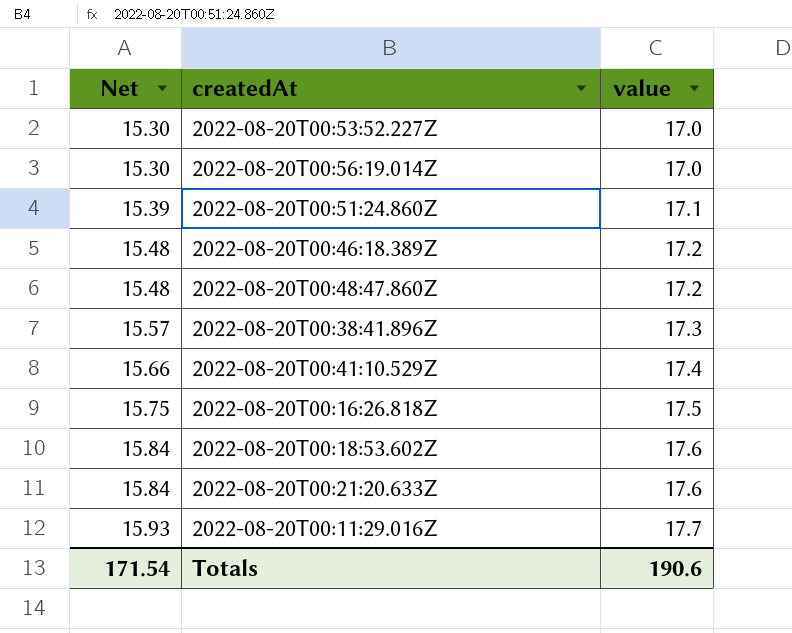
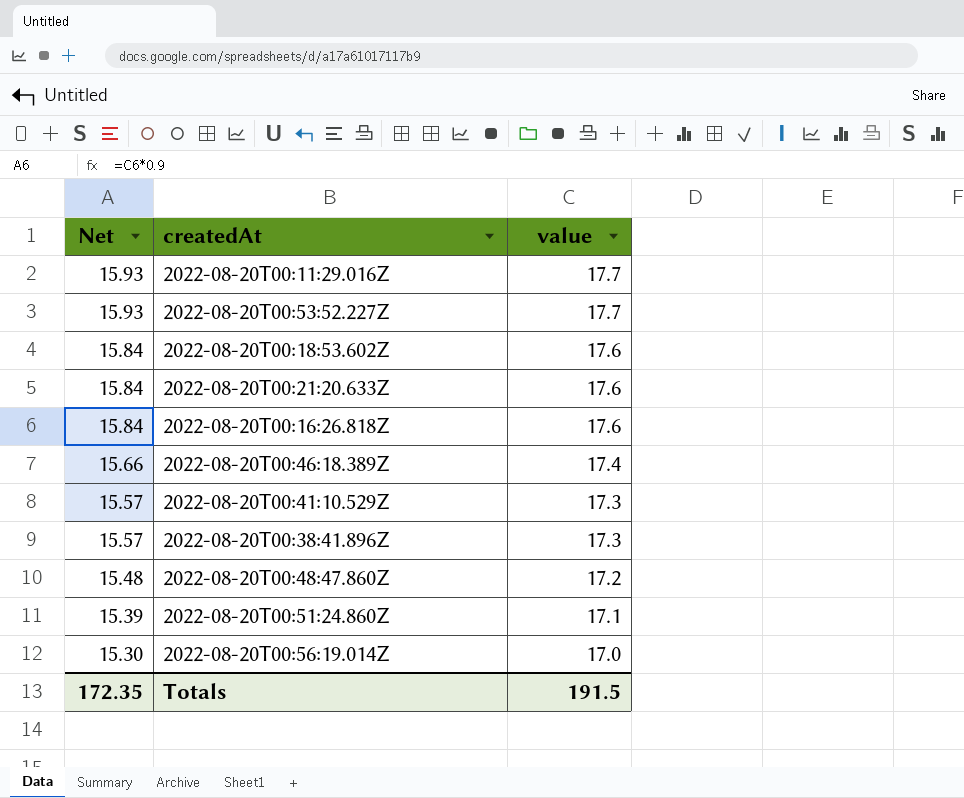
row order: Net ascending -> Net descending
2022-08-20T00:53:52.227Z | Net: 15.30 -> 15.93
2022-08-20T00:53:52.227Z | value: 17.0 -> 17.7
2022-08-20T00:16:26.818Z | Net: 15.75 -> 15.84
2022-08-20T00:16:26.818Z | value: 17.5 -> 17.6
2022-08-20T00:46:18.389Z | Net: 15.48 -> 15.66
2022-08-20T00:46:18.389Z | value: 17.2 -> 17.4
2022-08-20T00:41:10.529Z | Net: 15.66 -> 15.57
2022-08-20T00:41:10.529Z | value: 17.4 -> 17.3
Totals | Net: 171.54 -> 172.35
Totals | value: 190.6 -> 191.5

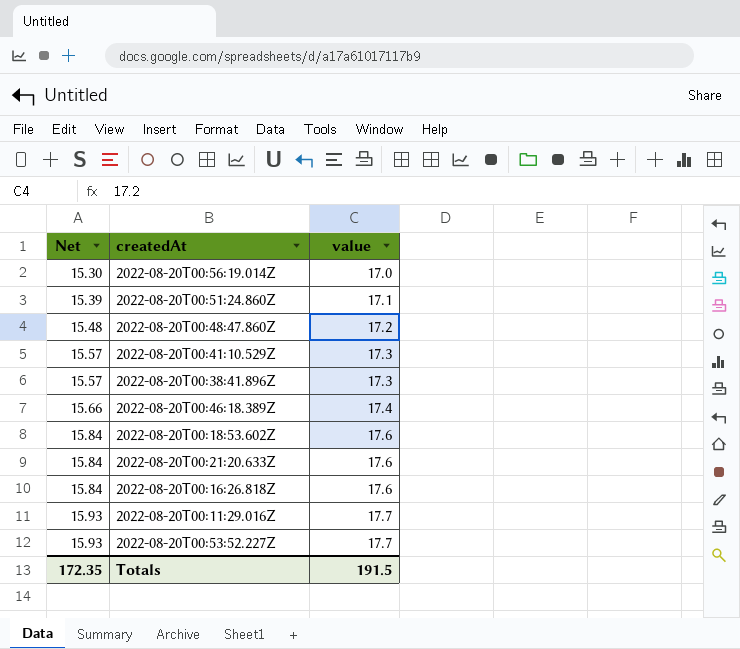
row order: Net descending -> Net ascending

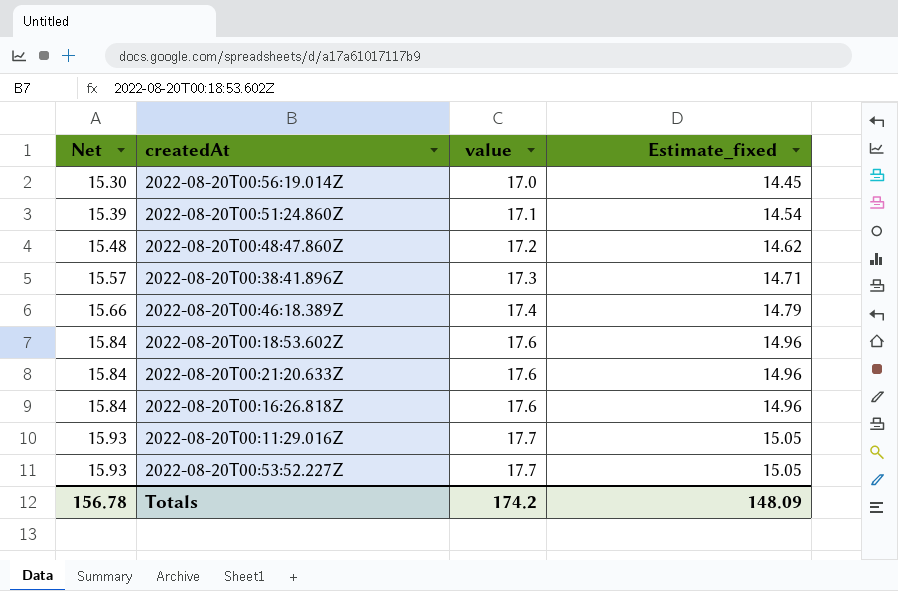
column Estimate_fixed | formula: none -> [value] * 0.85
row 2022-08-20T00:41:10.529Z: 15.57 | 17.3 -> none
Totals | Net: 172.35 -> 156.78
Totals | value: 191.5 -> 174.2

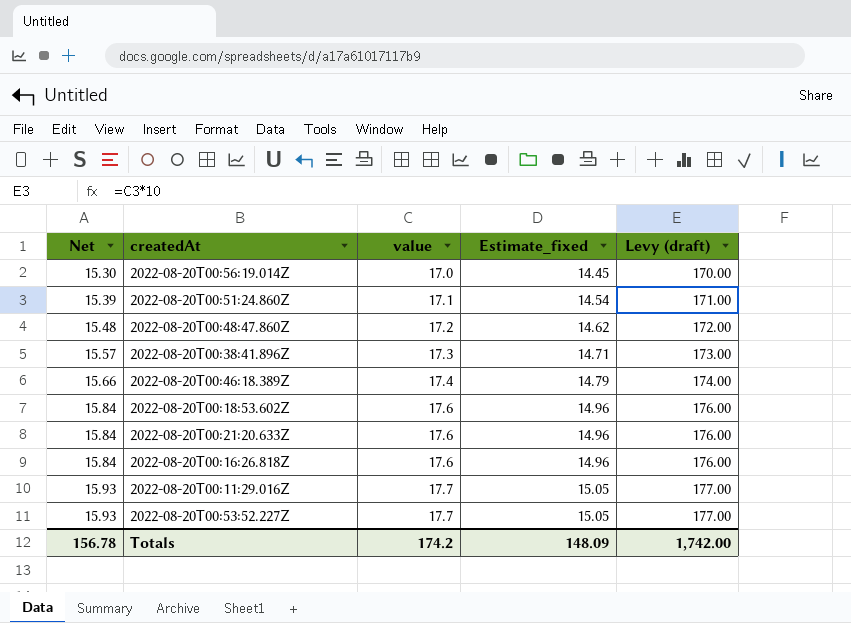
column Levy (draft) | formula: none -> [value] * 10

